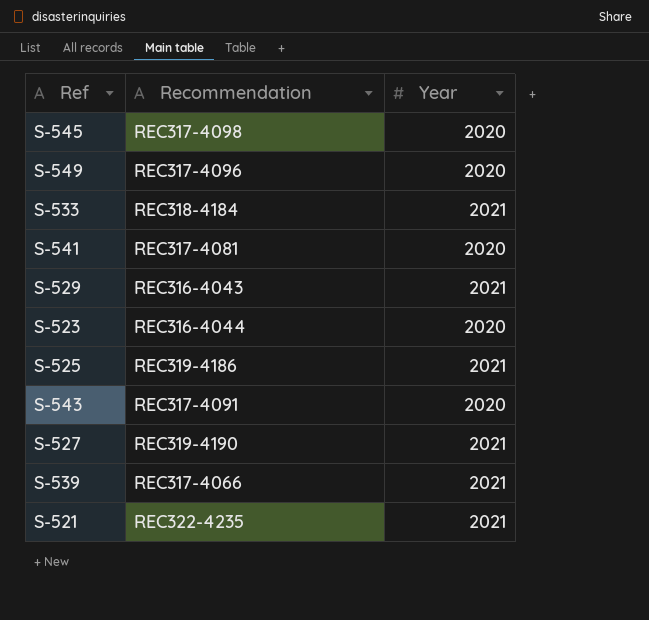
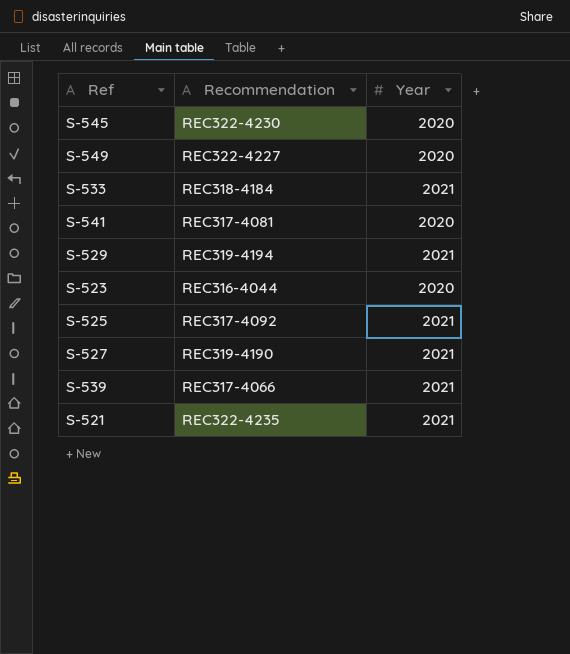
row S-543: REC317-4091 | 2020 -> none
S-545 | Recommendation: REC317-4098 -> REC322-4230
S-549 | Recommendation: REC317-4096 -> REC322-4227
S-529 | Recommendation: REC316-4043 -> REC319-4194
S-525 | Recommendation: REC319-4186 -> REC317-4092

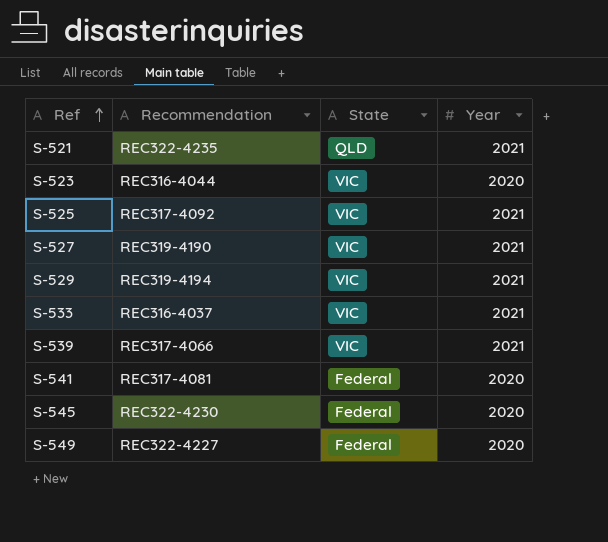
row order: none -> Ref ascending
column State | position: none -> 3
S-533 | Recommendation: REC318-4184 -> REC316-4037

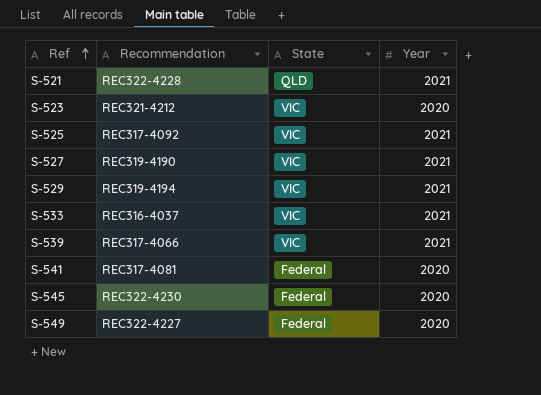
S-521 | Recommendation: REC322-4235 -> REC322-4228
S-523 | Recommendation: REC316-4044 -> REC321-4212

